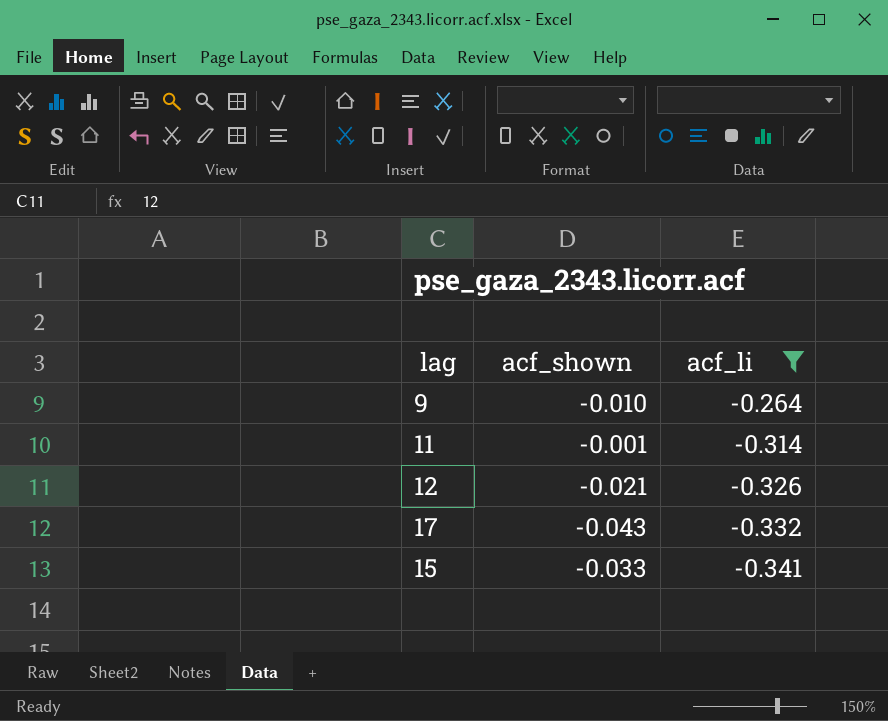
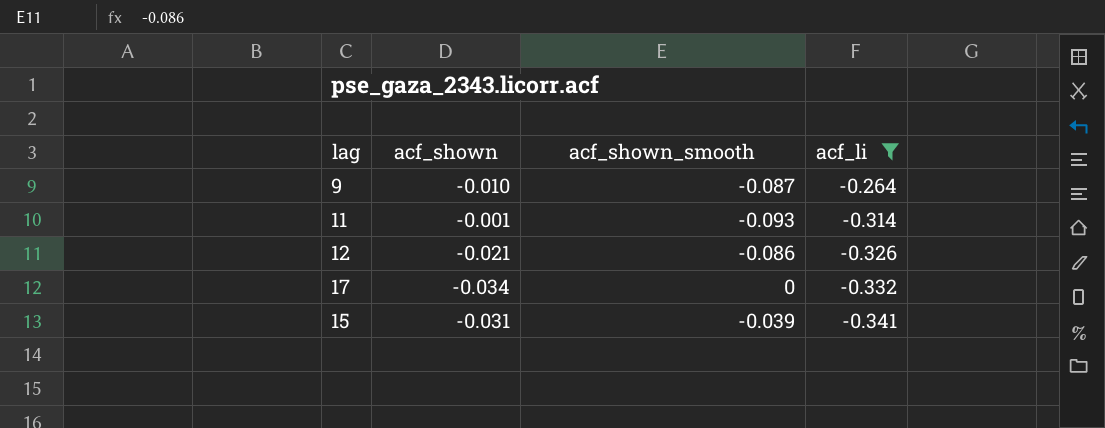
column acf_shown_smooth | position: none -> 3
17 | acf_shown: -0.043 -> -0.034
15 | acf_shown: -0.033 -> -0.031

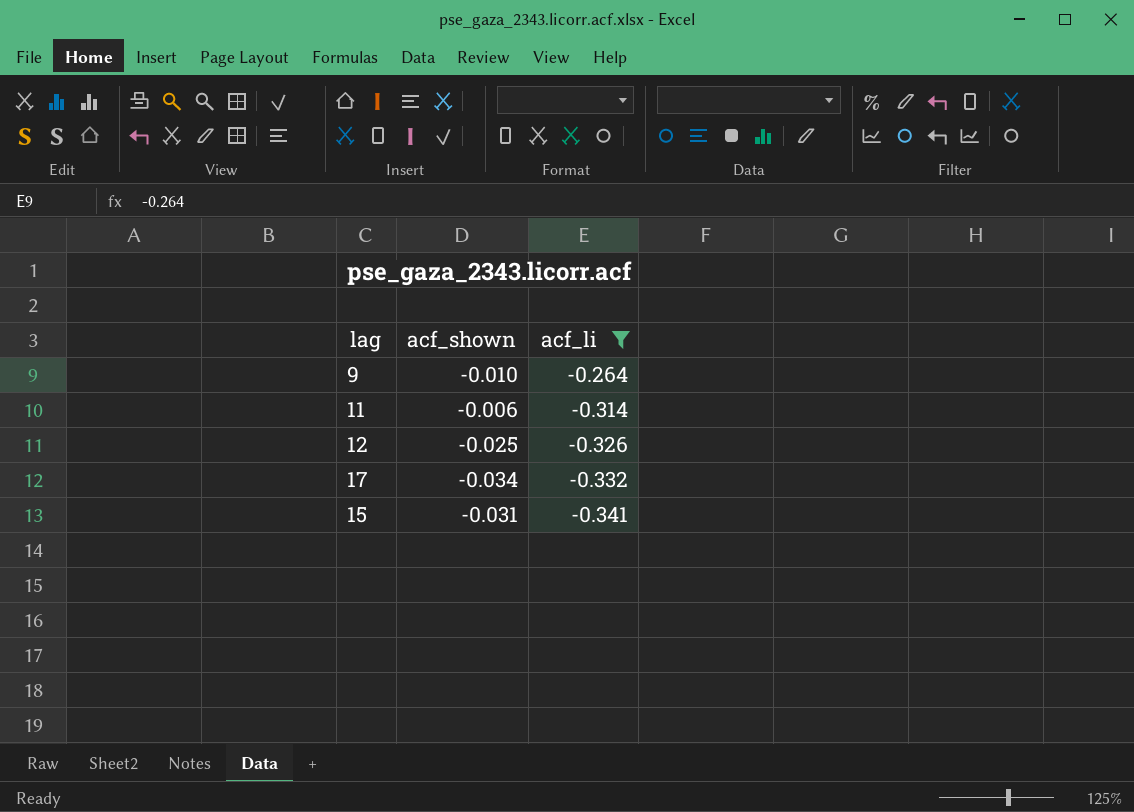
column acf_shown_smooth | position: 3 -> none
11 | acf_shown: -0.001 -> -0.006
12 | acf_shown: -0.021 -> -0.025

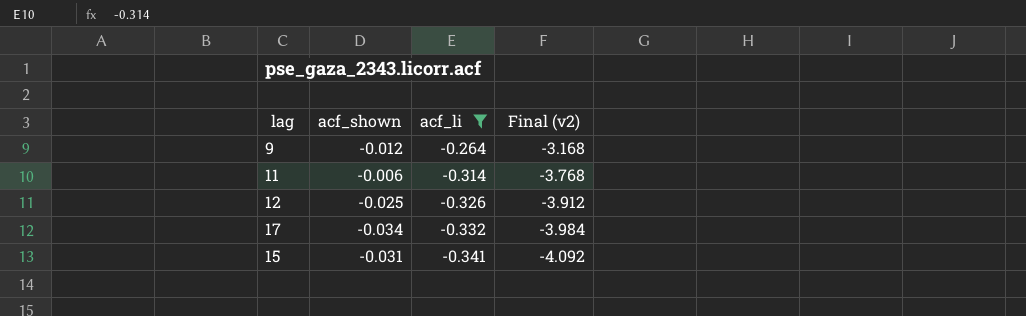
column Final (v2) | formula: none -> [acf_li] * 12
9 | acf_shown: -0.010 -> -0.012

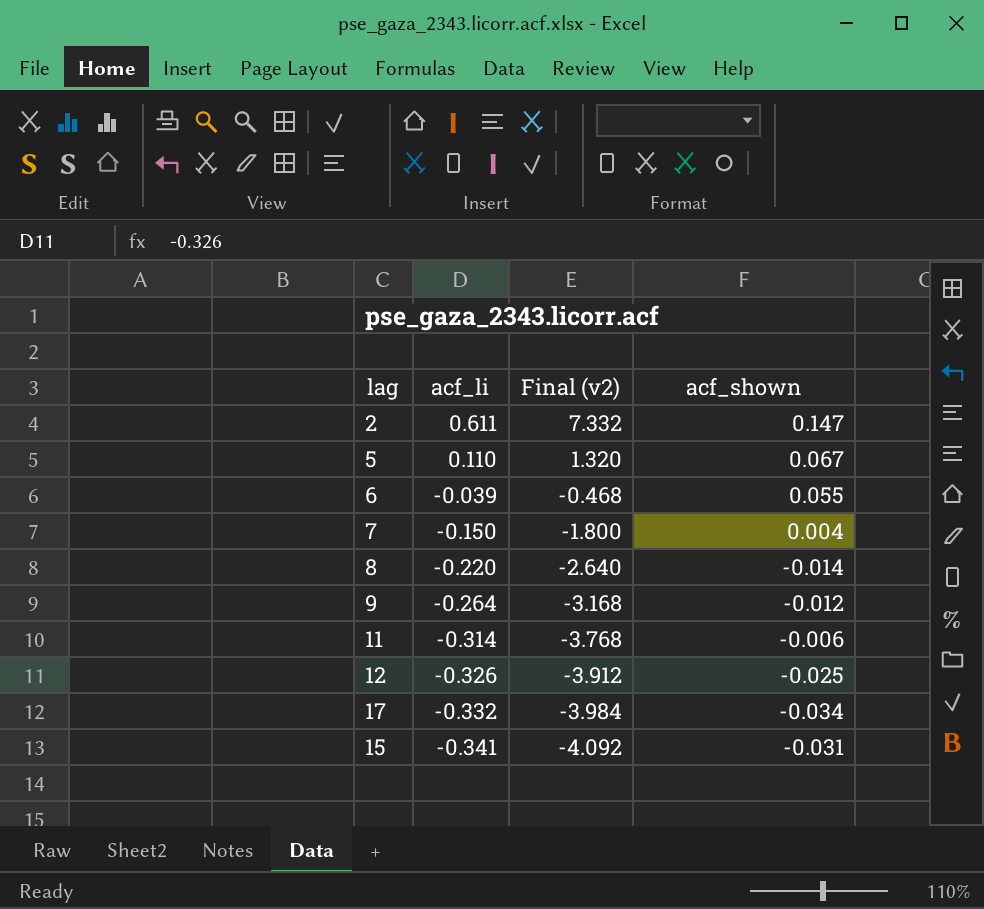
filter: acf_li <= -0.264 -> none
column acf_shown | position: 2 -> 4

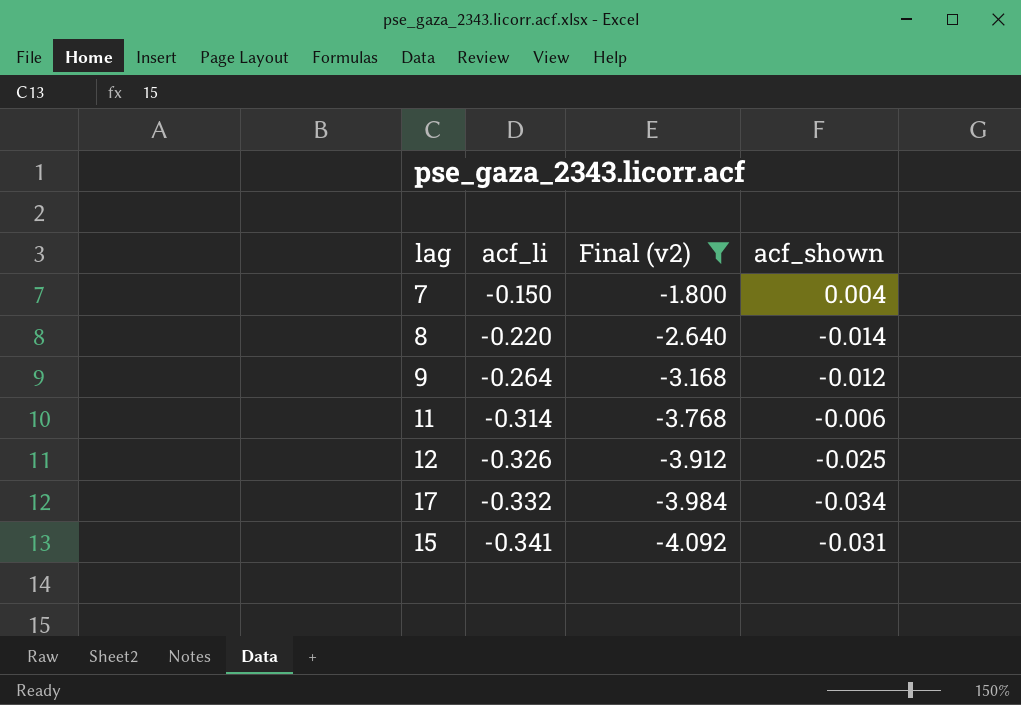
filter: none -> Final (v2) <= -1.800

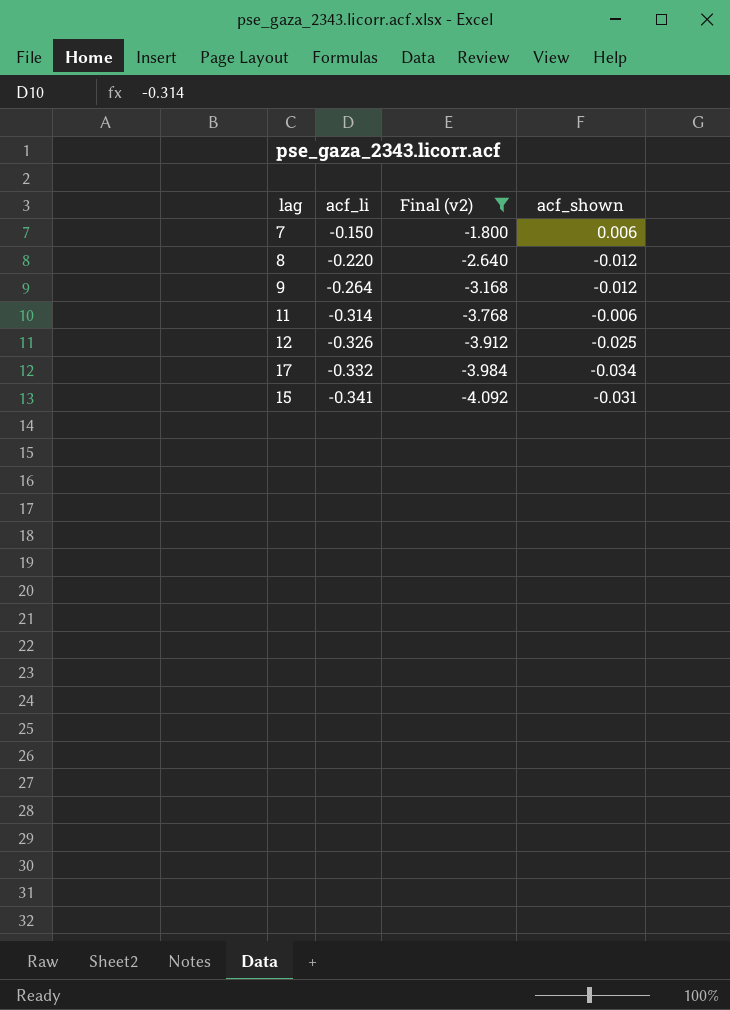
7 | acf_shown: 0.004 -> 0.006
8 | acf_shown: -0.014 -> -0.012

